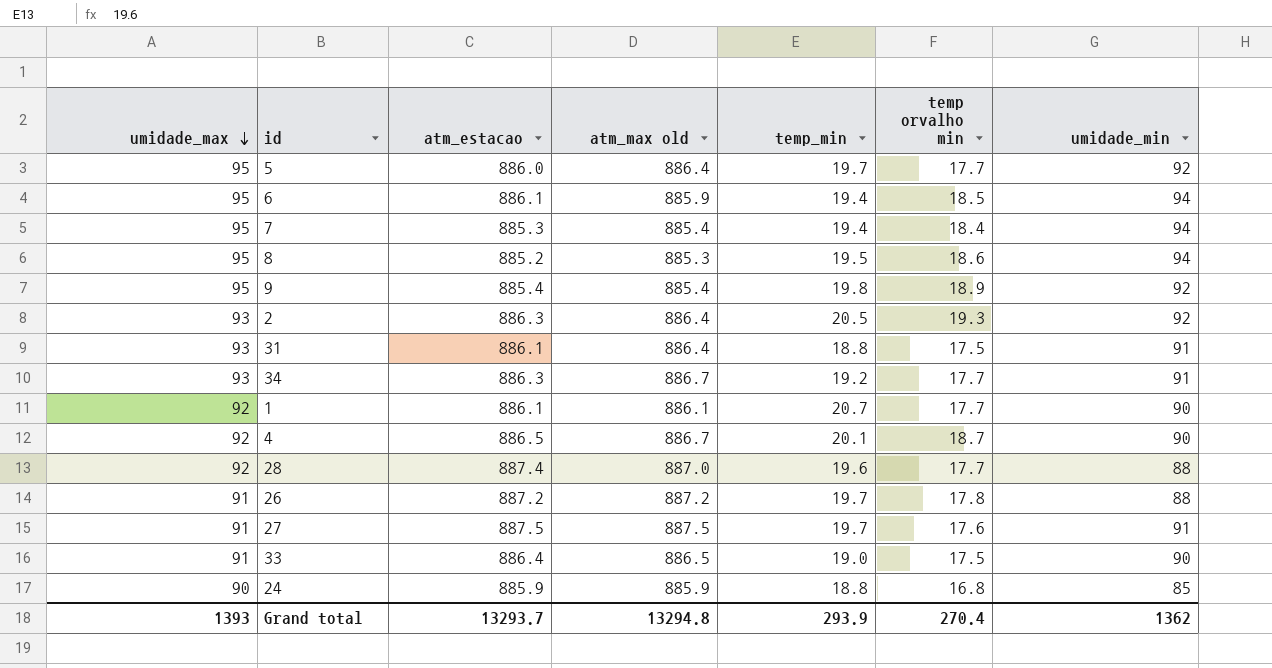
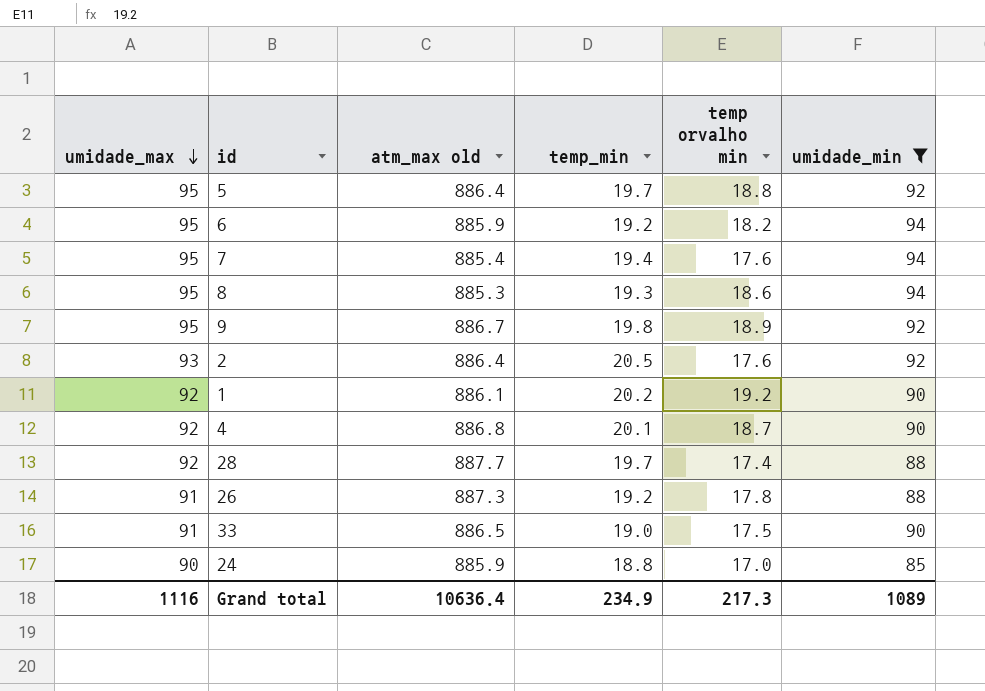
filter: none -> umidade_min != 91
column atm_estacao | position: 3 -> none
5 | temp orvalho min: 17.7 -> 18.8
6 | temp_min: 19.4 -> 19.2
6 | temp orvalho min: 18.5 -> 18.2
7 | temp orvalho min: 18.4 -> 17.6
8 | temp_min: 19.5 -> 19.3
9 | atm_max old: 885.4 -> 886.7
2 | temp orvalho min: 19.3 -> 17.6
1 | temp_min: 20.7 -> 20.2
1 | temp orvalho min: 17.7 -> 19.2
4 | atm_max old: 886.7 -> 886.8
28 | atm_max old: 887.0 -> 887.7
28 | temp_min: 19.6 -> 19.7
28 | temp orvalho min: 17.7 -> 17.4
26 | atm_max old: 887.2 -> 887.3
26 | temp_min: 19.7 -> 19.2
24 | temp orvalho min: 16.8 -> 17.0
Grand total | umidade_max: 1393 -> 1116
Grand total | atm_max old: 13294.8 -> 10636.4
Grand total | temp_min: 293.9 -> 234.9
Grand total | temp orvalho min: 270.4 -> 217.3
Grand total | umidade_min: 1362 -> 1089

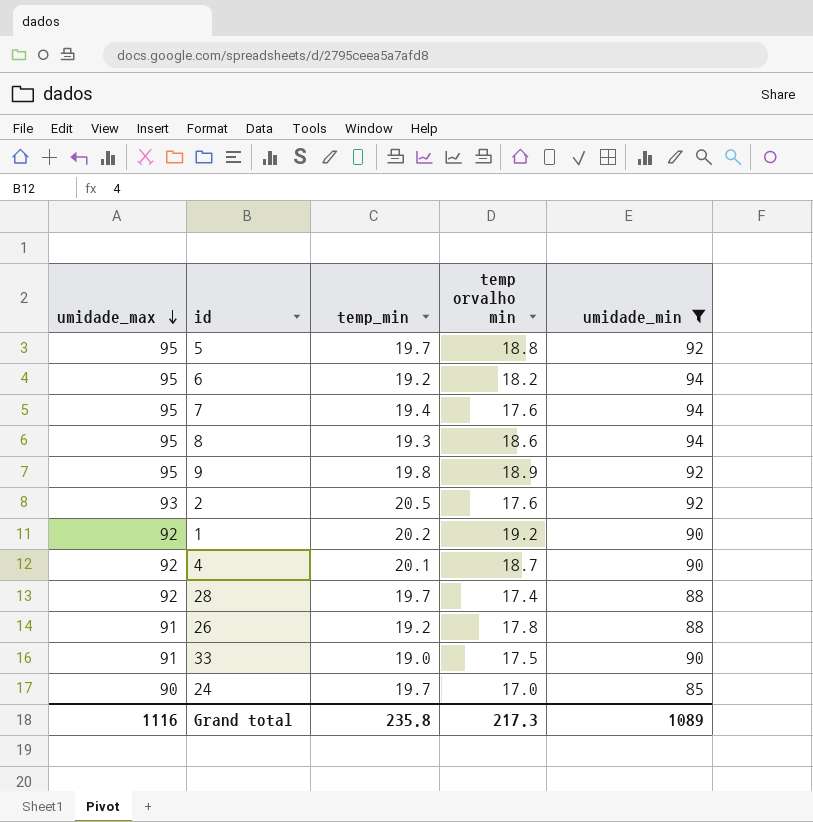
column atm_max old | position: 3 -> none
24 | temp_min: 18.8 -> 19.7
Grand total | temp_min: 234.9 -> 235.8

